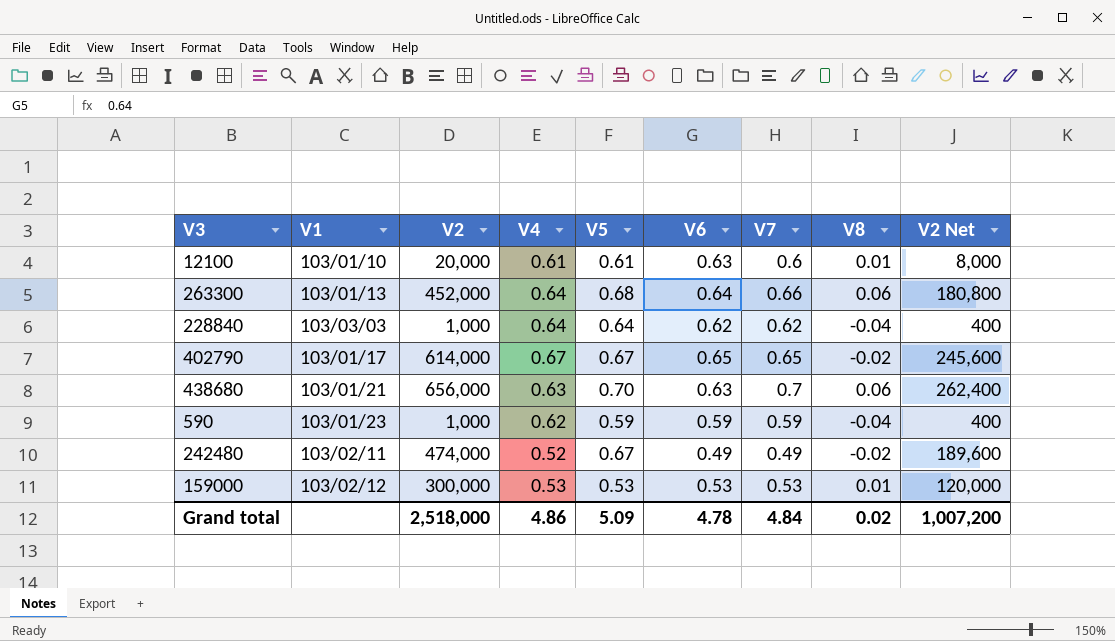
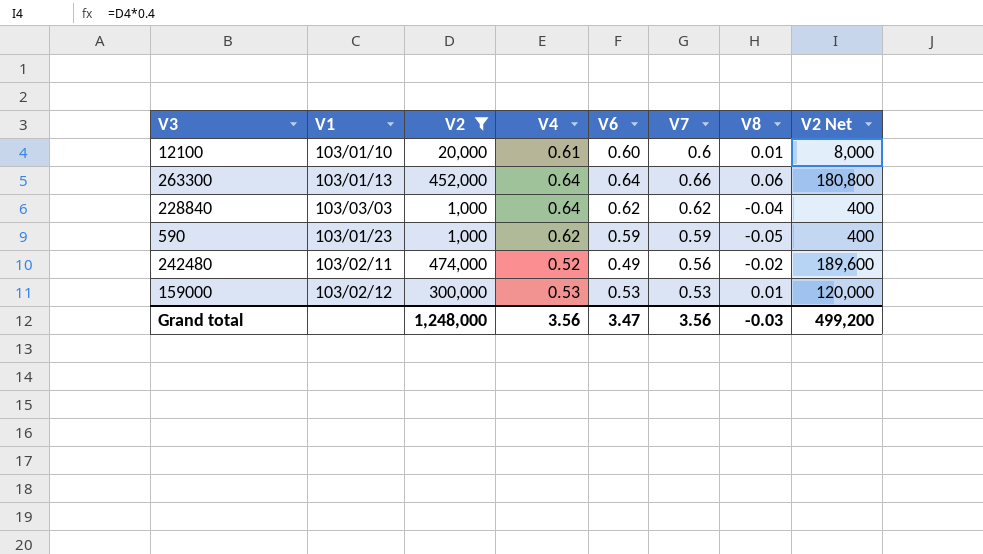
filter: none -> V2 <= 474,000
column V5 | position: 5 -> none
12100 | V6: 0.63 -> 0.60
590 | V8: -0.04 -> -0.05
242480 | V7: 0.49 -> 0.56
Grand total | V2: 2,518,000 -> 1,248,000
Grand total | V4: 4.86 -> 3.56
Grand total | V6: 4.78 -> 3.47
Grand total | V7: 4.84 -> 3.56
Grand total | V8: 0.02 -> -0.03
Grand total | V2 Net: 1,007,200 -> 499,200

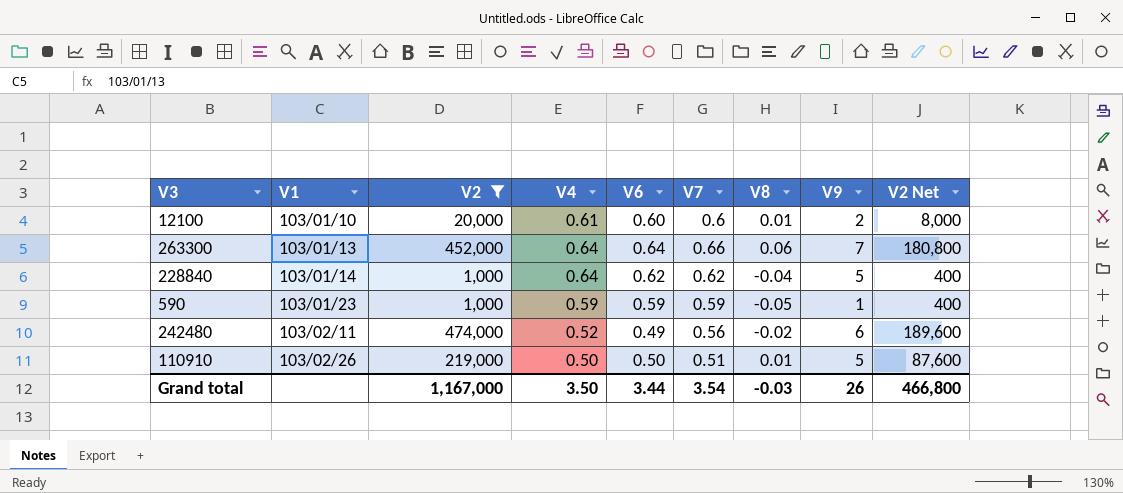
column V9 | position: none -> 8
row 159000: 103/02/12 | 300,000 | 0.53 | 0.53 | 0.53 | 0.01 | 120,000 -> none
228840 | V1: 103/03/03 -> 103/01/14
590 | V4: 0.62 -> 0.59
row 110910: none -> 103/02/26 | 219,000 | 0.50 | 0.50 | 0.51 | 0.01 | 5 | 87,600
Grand total | V2: 1,248,000 -> 1,167,000
Grand total | V4: 3.56 -> 3.50
Grand total | V6: 3.47 -> 3.44
Grand total | V7: 3.56 -> 3.54
Grand total | V2 Net: 499,200 -> 466,800

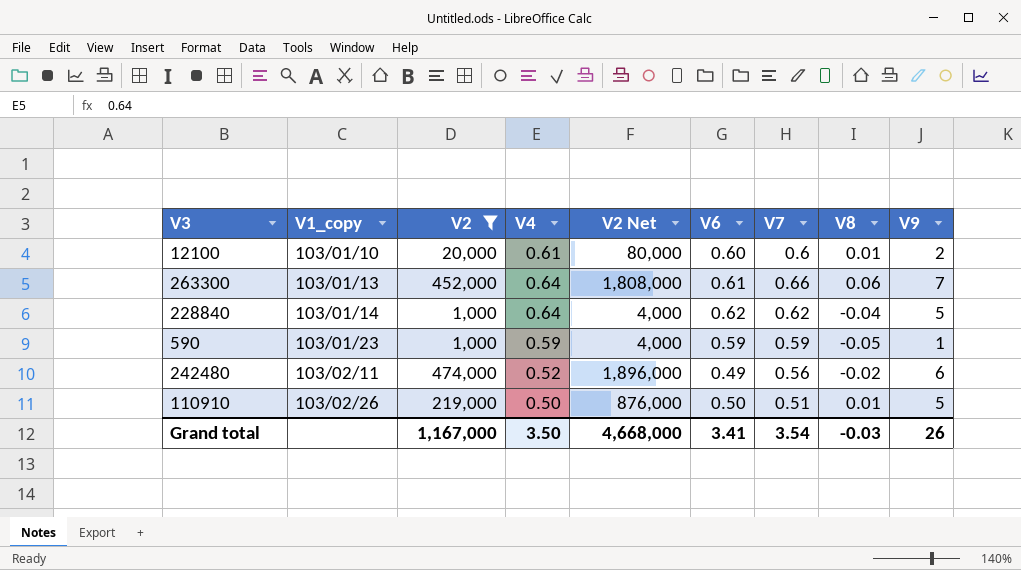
column name: V1 -> V1_copy
column V2 Net | formula: [V2] * 0.4 -> [V2] * 4
column V2 Net | position: 9 -> 5
263300 | V6: 0.64 -> 0.61
Grand total | V2 Net: 466,800 -> 4,668,000
Grand total | V6: 3.44 -> 3.41

